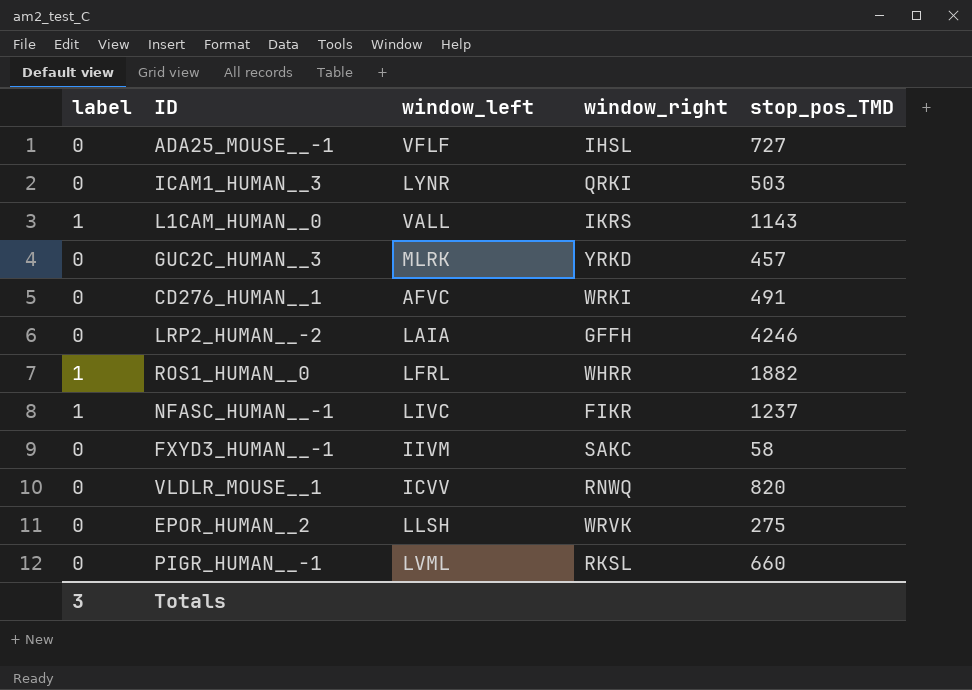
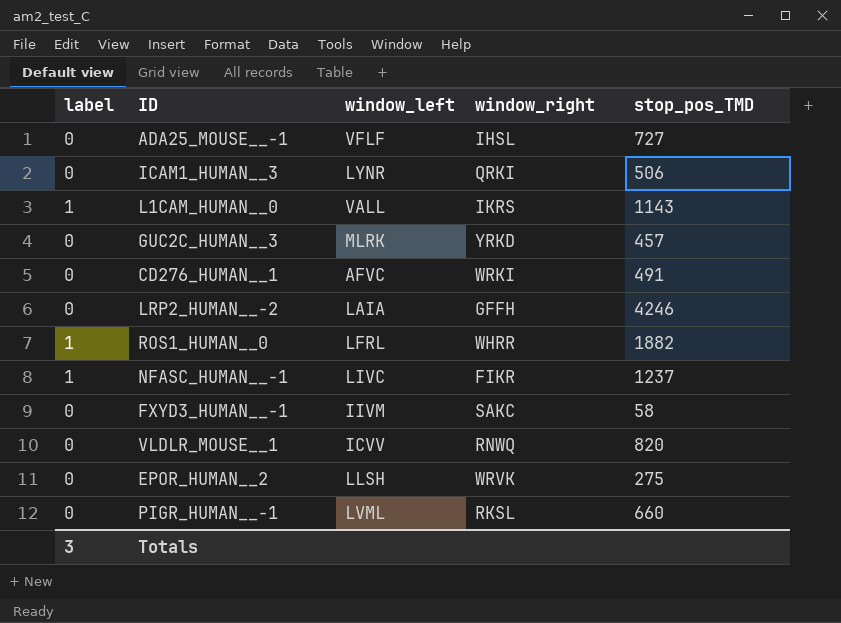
ICAM1_HUMAN__3 | stop_pos_TMD: 503 -> 506

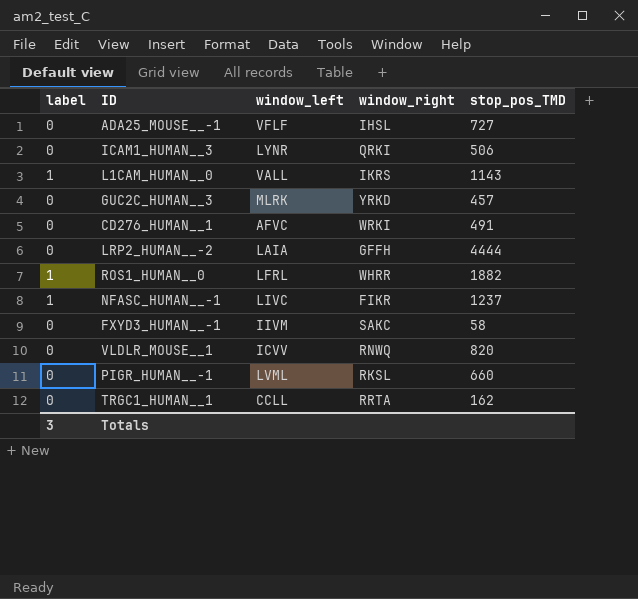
row EPOR_HUMAN__2: 0 | LLSH | WRVK | 275 -> none
LRP2_HUMAN__-2 | stop_pos_TMD: 4246 -> 4444
row TRGC1_HUMAN__1: none -> 0 | CCLL | RRTA | 162

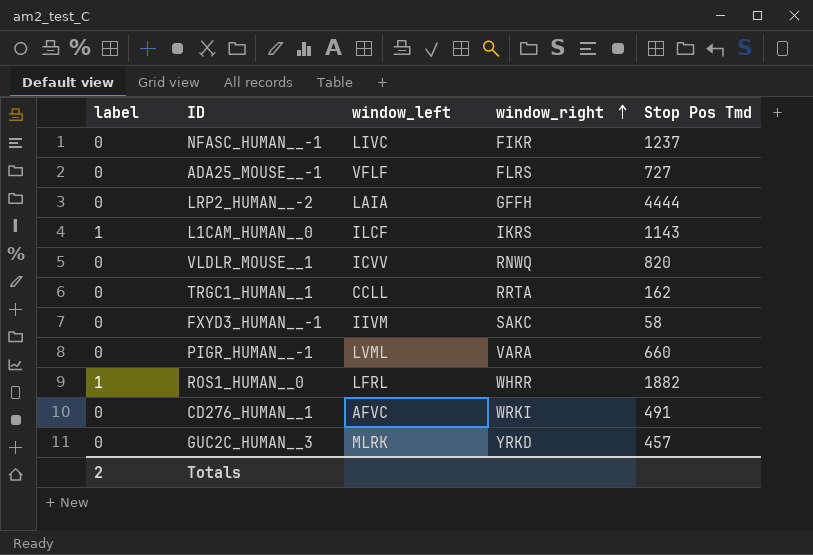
row order: none -> window_right ascending
column name: stop_pos_TMD -> Stop Pos Tmd
row ICAM1_HUMAN__3: 0 | LYNR | QRKI | 506 -> none
NFASC_HUMAN__-1 | label: 1 -> 0
ADA25_MOUSE__-1 | window_right: IHSL -> FLRS
L1CAM_HUMAN__0 | window_left: VALL -> ILCF
PIGR_HUMAN__-1 | window_right: RKSL -> VARA
Totals | label: 3 -> 2

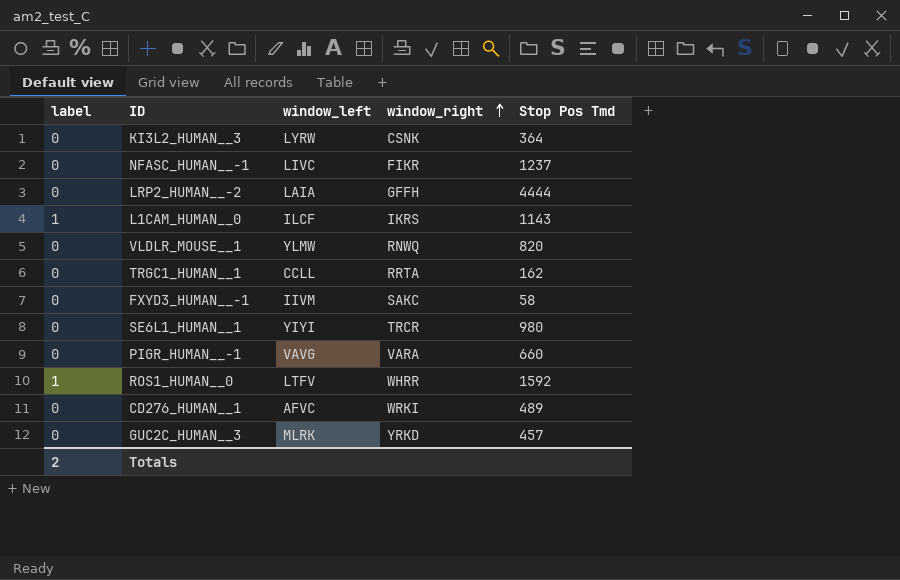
row ADA25_MOUSE__-1: 0 | VFLF | FLRS | 727 -> none
row KI3L2_HUMAN__3: none -> 0 | LYRW | CSNK | 364
VLDLR_MOUSE__1 | window_left: ICVV -> YLMW
row SE6L1_HUMAN__1: none -> 0 | YIYI | TRCR | 980
PIGR_HUMAN__-1 | window_left: LVML -> VAVG
ROS1_HUMAN__0 | window_left: LFRL -> LTFV
ROS1_HUMAN__0 | Stop Pos Tmd: 1882 -> 1592
CD276_HUMAN__1 | Stop Pos Tmd: 491 -> 489

